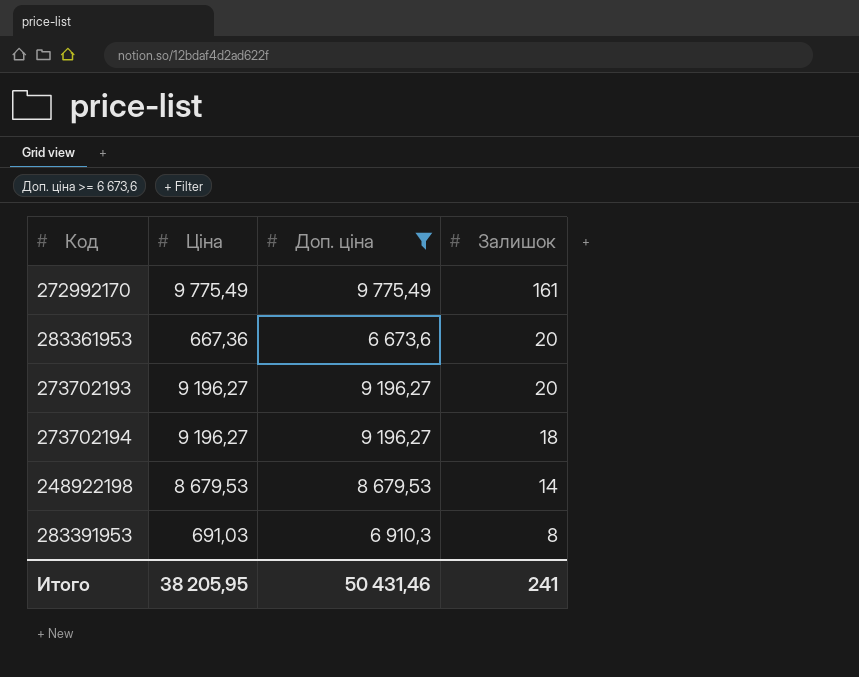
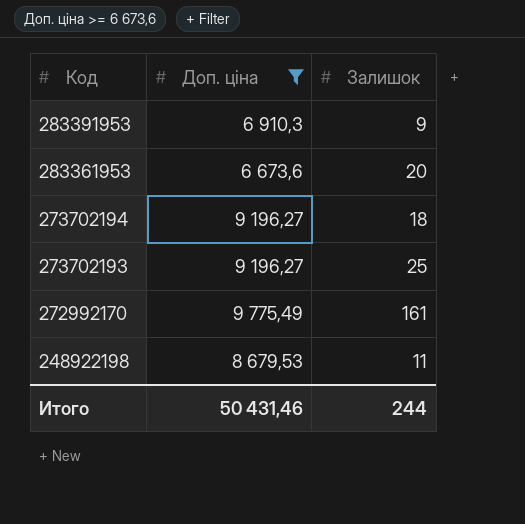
row order: Залишок descending -> Код descending
column Ціна | position: 2 -> none
283391953 | Залишок: 8 -> 9
273702193 | Залишок: 20 -> 25
248922198 | Залишок: 14 -> 11
Итого | Залишок: 241 -> 244

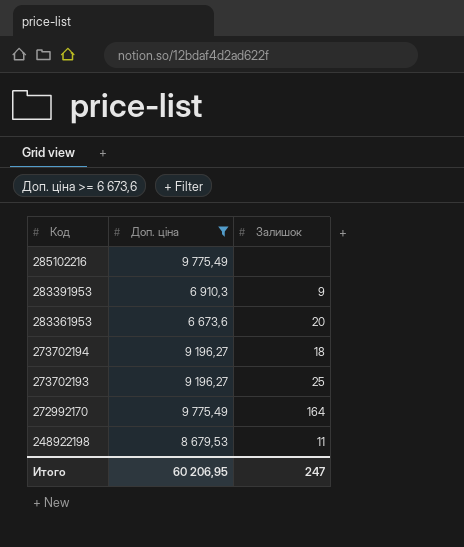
row 285102216: none -> 9 775,49 | none
272992170 | Залишок: 161 -> 164
Итого | Доп. ціна: 50 431,46 -> 60 206,95
Итого | Залишок: 244 -> 247

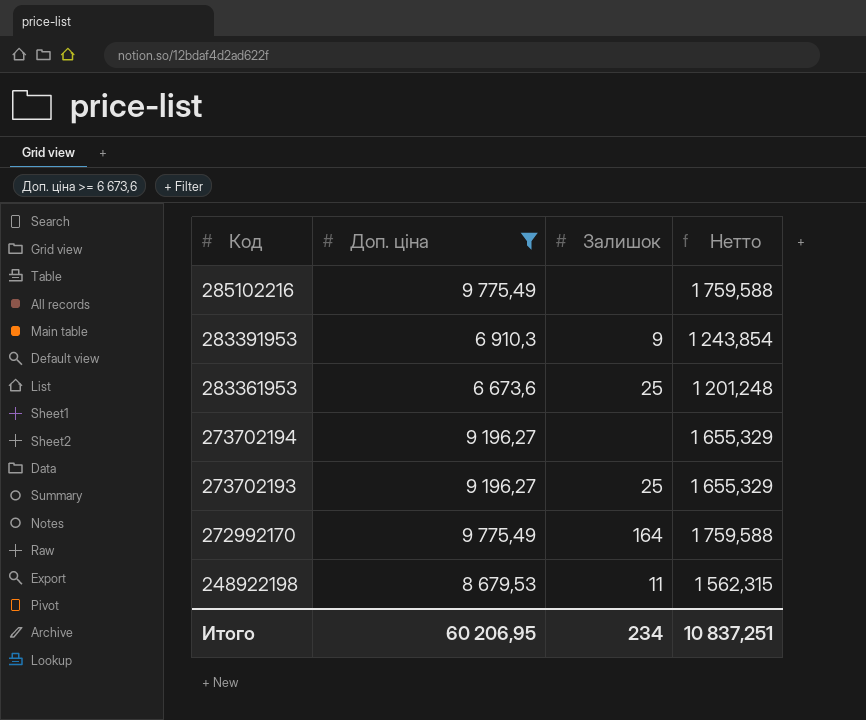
column Нетто | formula: none -> [Доп. ціна] * 0,18
283361953 | Залишок: 20 -> 25
273702194 | Залишок: 18 -> none
Итого | Залишок: 247 -> 234

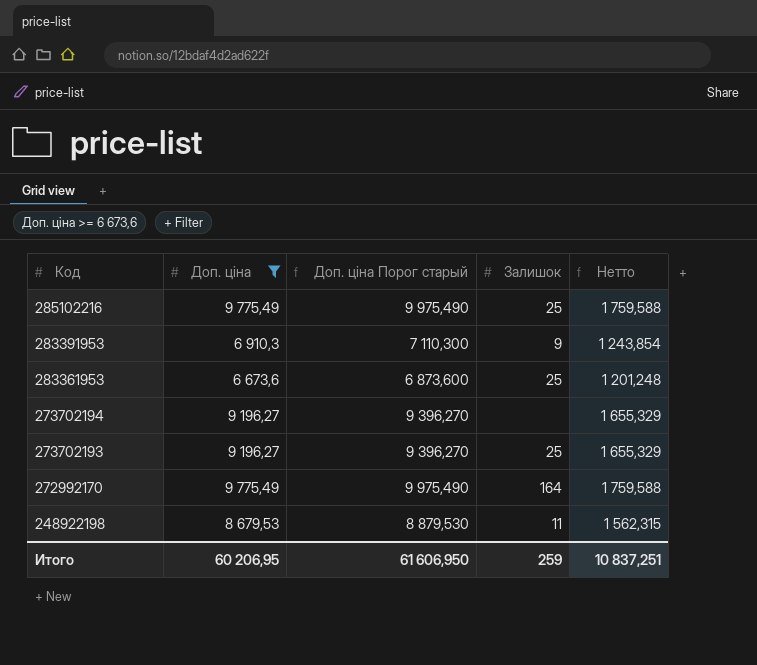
column Доп. ціна Порог старый | formula: none -> [Доп. ціна] + 200
285102216 | Залишок: none -> 25
Итого | Залишок: 234 -> 259

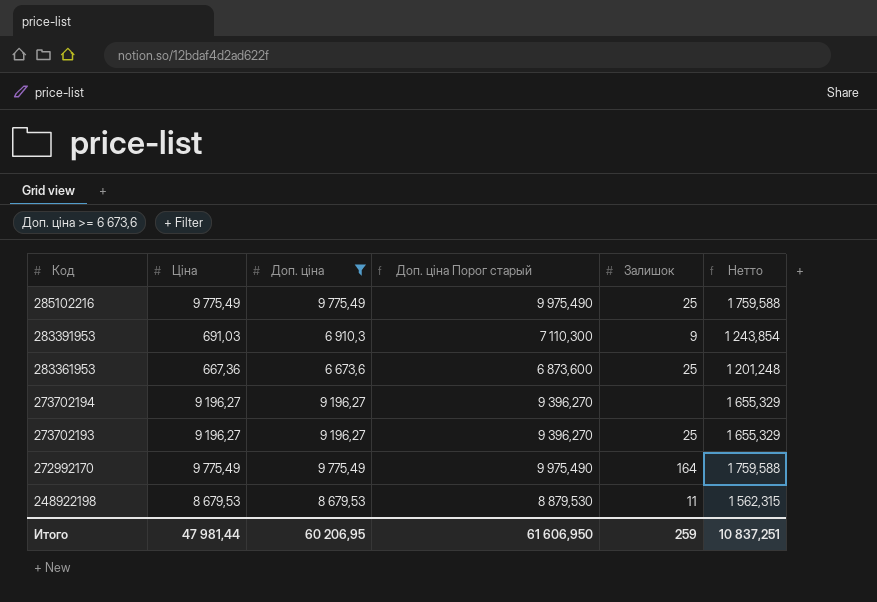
column Ціна | position: none -> 2

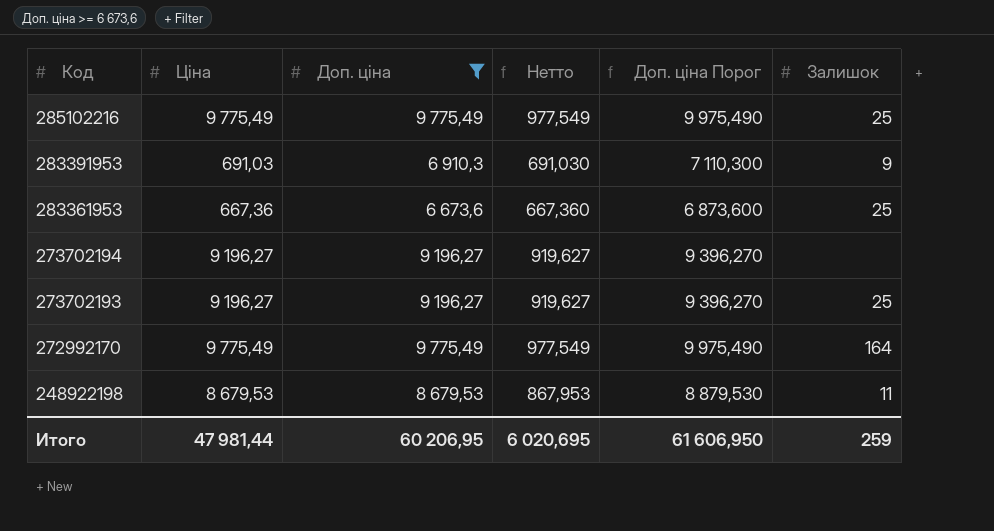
column Нетто | formula: [Доп. ціна] * 0,18 -> [Доп. ціна] * 0,1
column Нетто | position: 6 -> 4
column name: Доп. ціна Порог старый -> Доп. ціна Порог
Итого | Нетто: 10 837,251 -> 6 020,695

